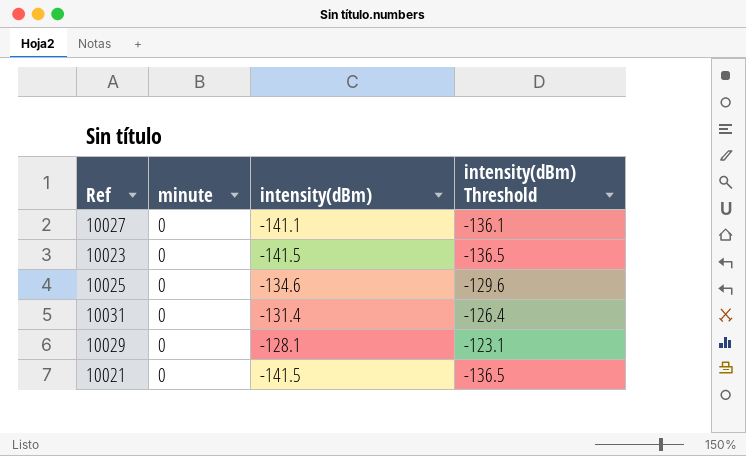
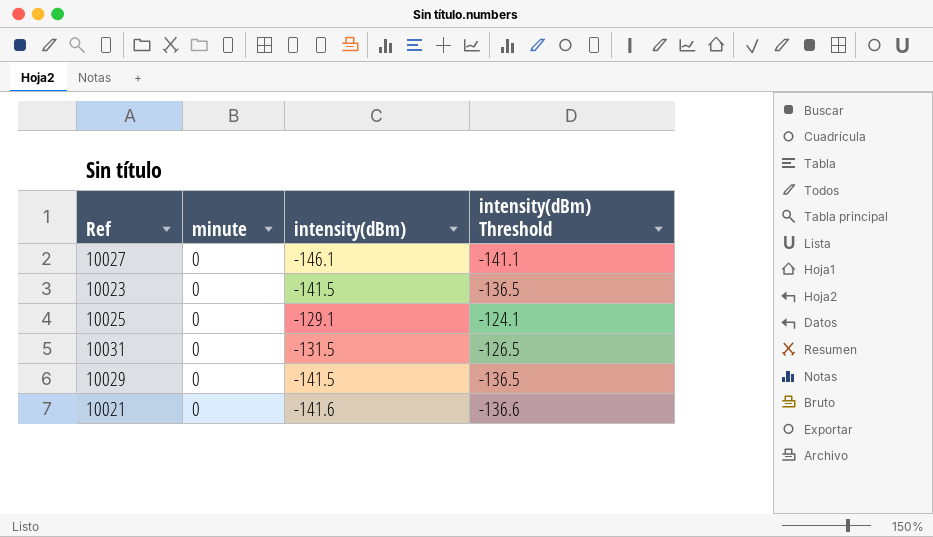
10027 | intensity(dBm): -141.1 -> -146.1
10027 | intensity(dBm) Threshold: -136.1 -> -141.1
10025 | intensity(dBm): -134.6 -> -129.1
10025 | intensity(dBm) Threshold: -129.6 -> -124.1
10031 | intensity(dBm): -131.4 -> -131.5
10031 | intensity(dBm) Threshold: -126.4 -> -126.5
10029 | intensity(dBm): -128.1 -> -141.5
10029 | intensity(dBm) Threshold: -123.1 -> -136.5
10021 | intensity(dBm): -141.5 -> -141.6
10021 | intensity(dBm) Threshold: -136.5 -> -136.6

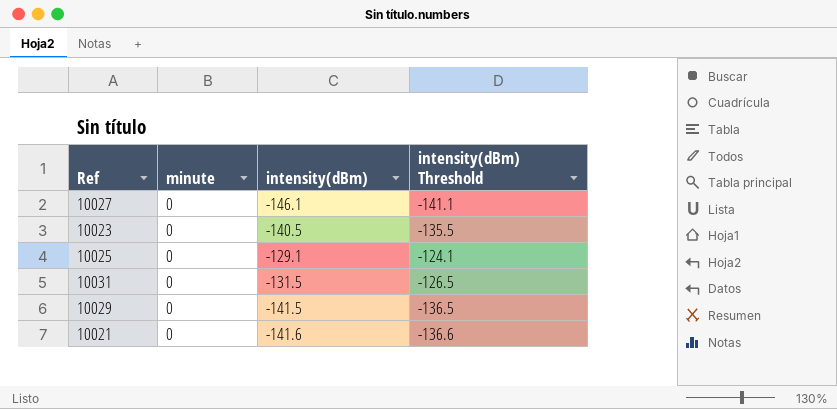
10023 | intensity(dBm): -141.5 -> -140.5
10023 | intensity(dBm) Threshold: -136.5 -> -135.5

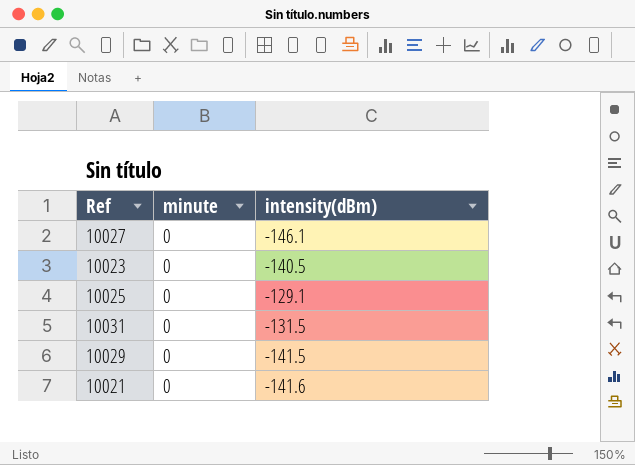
column intensity(dBm) Threshold | formula: [intensity(dBm)] + 5 -> none

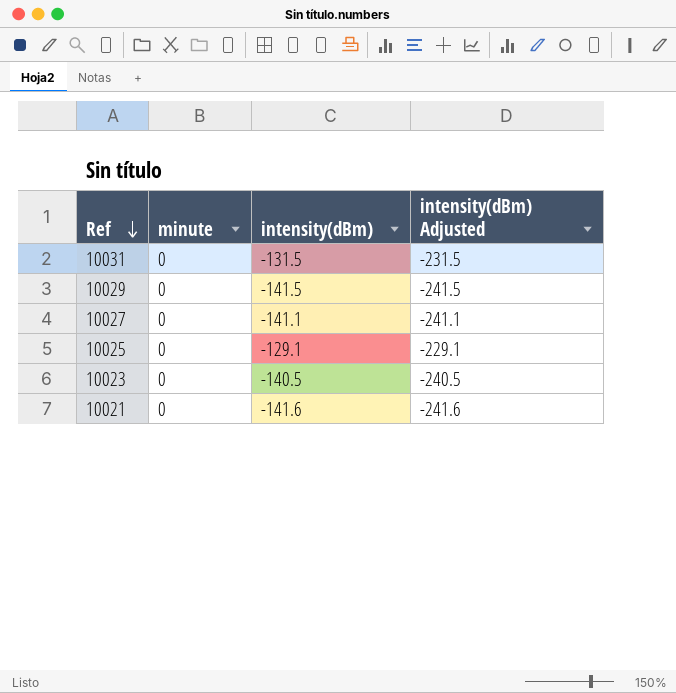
row order: none -> Ref descending
column intensity(dBm) Adjusted | formula: none -> [intensity(dBm)] - 100
10027 | intensity(dBm): -146.1 -> -141.1

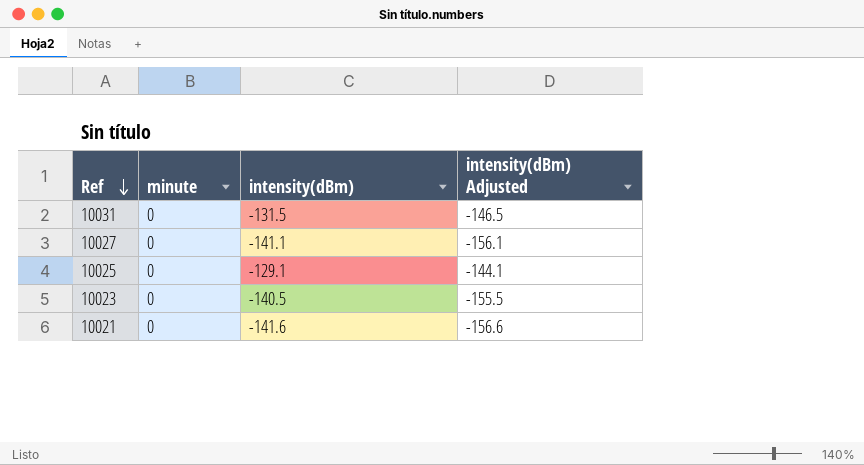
column intensity(dBm) Adjusted | formula: [intensity(dBm)] - 100 -> [intensity(dBm)] - 15
row 10029: 0 | -141.5 | -241.5 -> none

